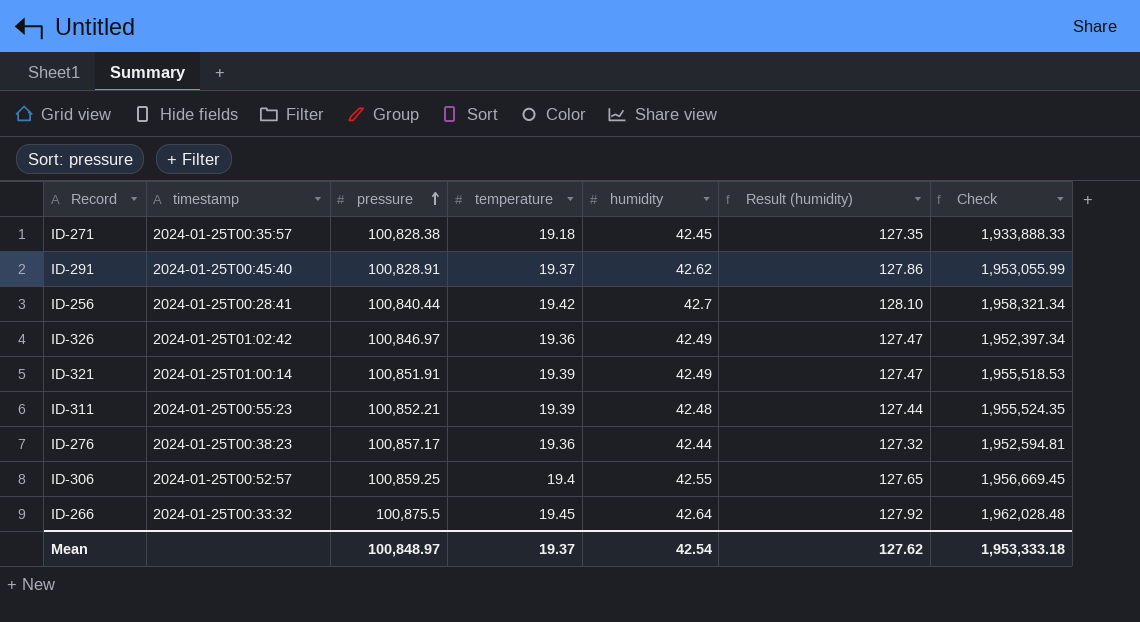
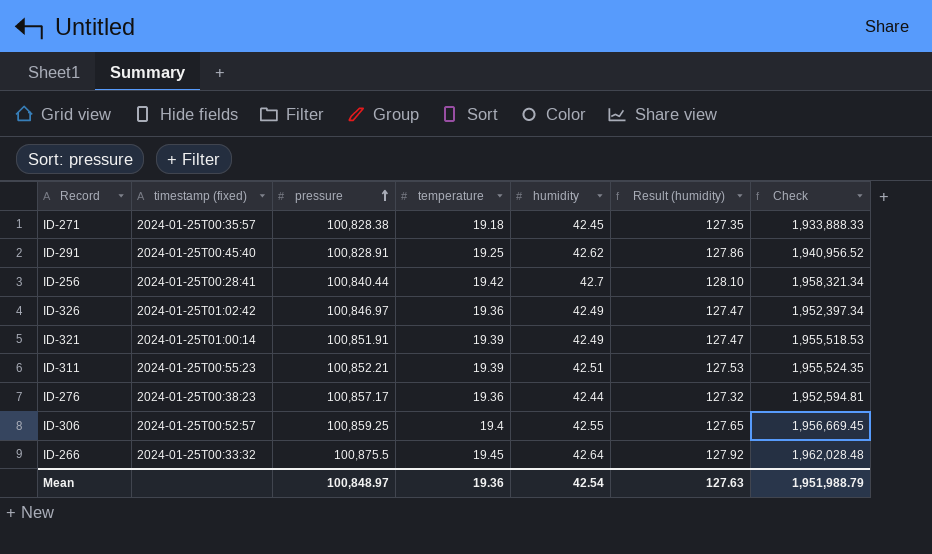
column name: timestamp -> timestamp (fixed)
ID-291 | temperature: 19.37 -> 19.25
ID-291 | Check: 1,953,055.99 -> 1,940,956.52
ID-311 | humidity: 42.48 -> 42.51
ID-311 | Result (humidity): 127.44 -> 127.53
Mean | temperature: 19.37 -> 19.36
Mean | Result (humidity): 127.62 -> 127.63
Mean | Check: 1,953,333.18 -> 1,951,988.79

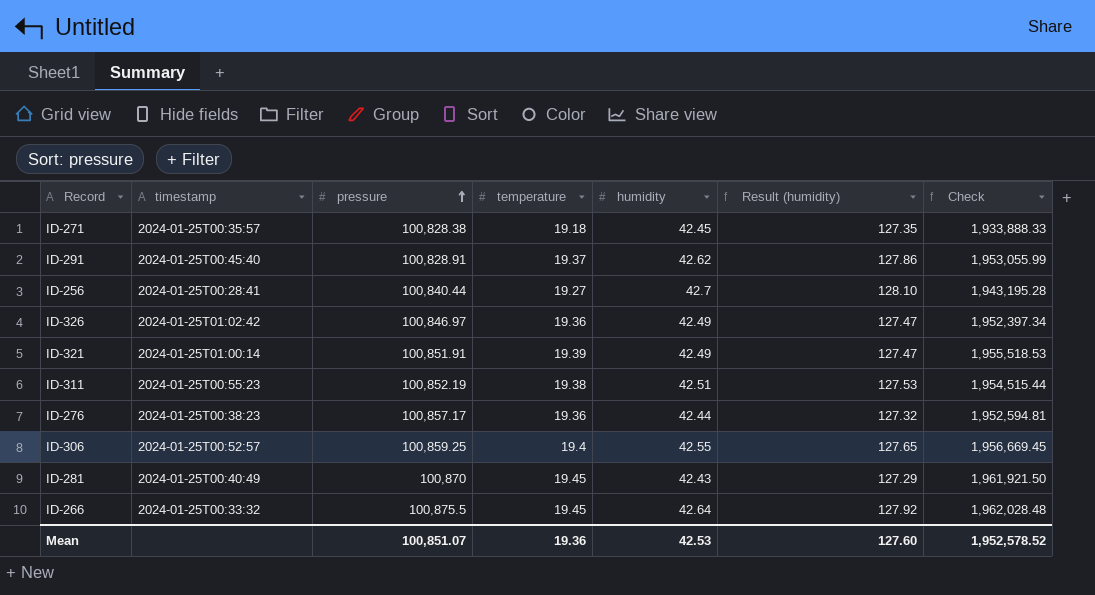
column name: timestamp (fixed) -> timestamp
ID-291 | temperature: 19.25 -> 19.37
ID-291 | Check: 1,940,956.52 -> 1,953,055.99
ID-256 | temperature: 19.42 -> 19.27
ID-256 | Check: 1,958,321.34 -> 1,943,195.28
ID-311 | pressure: 100,852.21 -> 100,852.19
ID-311 | temperature: 19.39 -> 19.38
ID-311 | Check: 1,955,524.35 -> 1,954,515.44
row ID-281: none -> 2024-01-25T00:40:49 | 100,870 | 19.45 | 42.43 | 127.29 | 1,961,921.50
Mean | pressure: 100,848.97 -> 100,851.07
Mean | humidity: 42.54 -> 42.53
Mean | Result (humidity): 127.63 -> 127.60
Mean | Check: 1,951,988.79 -> 1,952,578.52

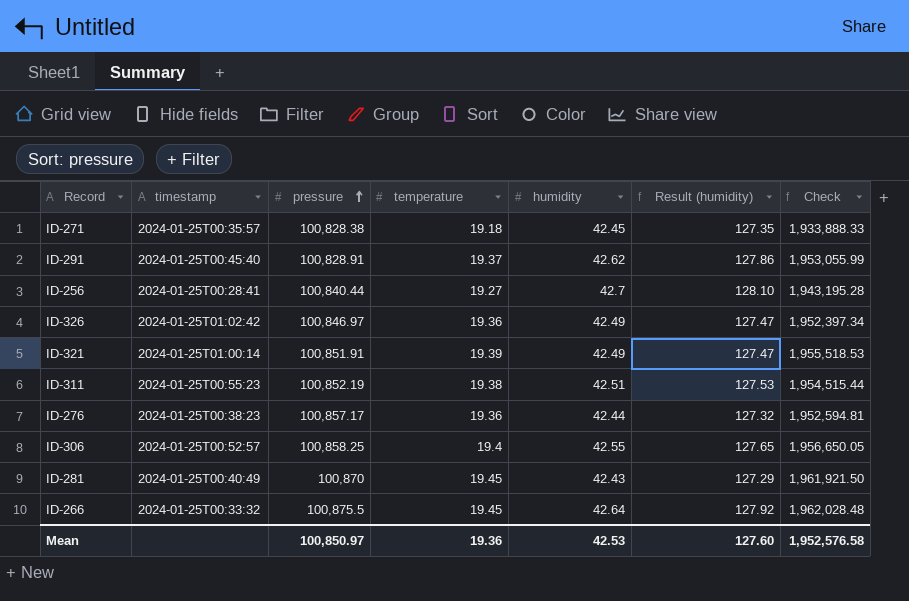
ID-306 | pressure: 100,859.25 -> 100,858.25
ID-306 | Check: 1,956,669.45 -> 1,956,650.05
Mean | pressure: 100,851.07 -> 100,850.97
Mean | Check: 1,952,578.52 -> 1,952,576.58

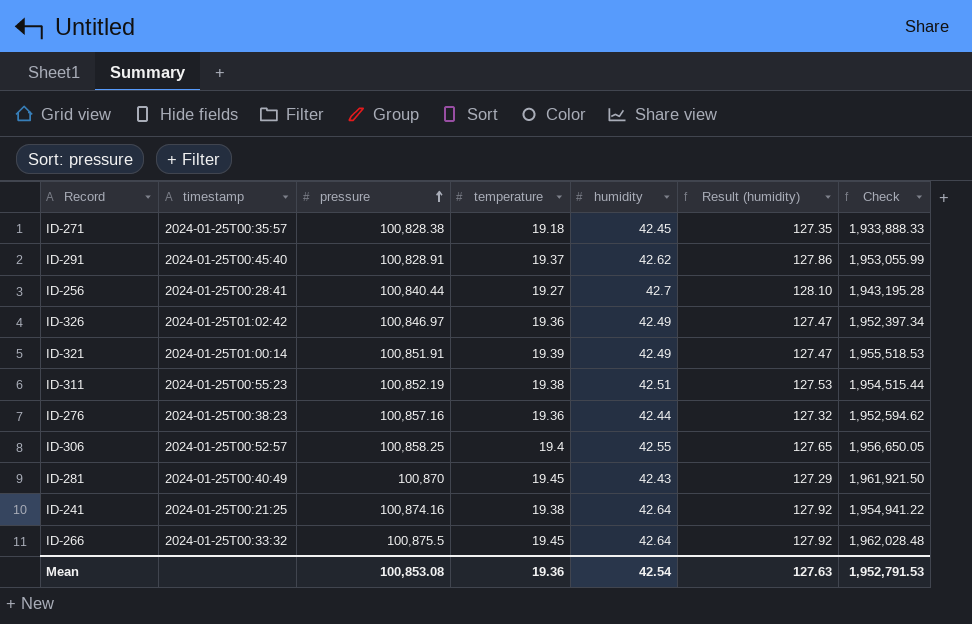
ID-276 | pressure: 100,857.17 -> 100,857.16
ID-276 | Check: 1,952,594.81 -> 1,952,594.62
row ID-241: none -> 2024-01-25T00:21:25 | 100,874.16 | 19.38 | 42.64 | 127.92 | 1,954,941.22
Mean | pressure: 100,850.97 -> 100,853.08
Mean | humidity: 42.53 -> 42.54
Mean | Result (humidity): 127.60 -> 127.63
Mean | Check: 1,952,576.58 -> 1,952,791.53

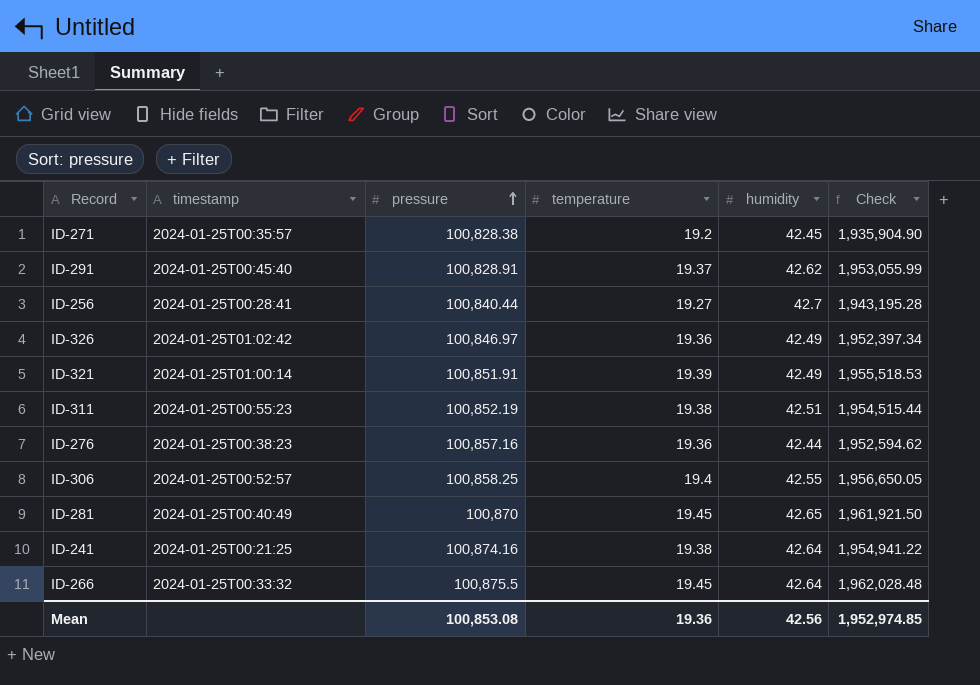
column Result (humidity) | formula: [humidity] * 3 -> none
ID-271 | temperature: 19.18 -> 19.2
ID-271 | Check: 1,933,888.33 -> 1,935,904.90
ID-281 | humidity: 42.43 -> 42.65
Mean | humidity: 42.54 -> 42.56
Mean | Check: 1,952,791.53 -> 1,952,974.85

